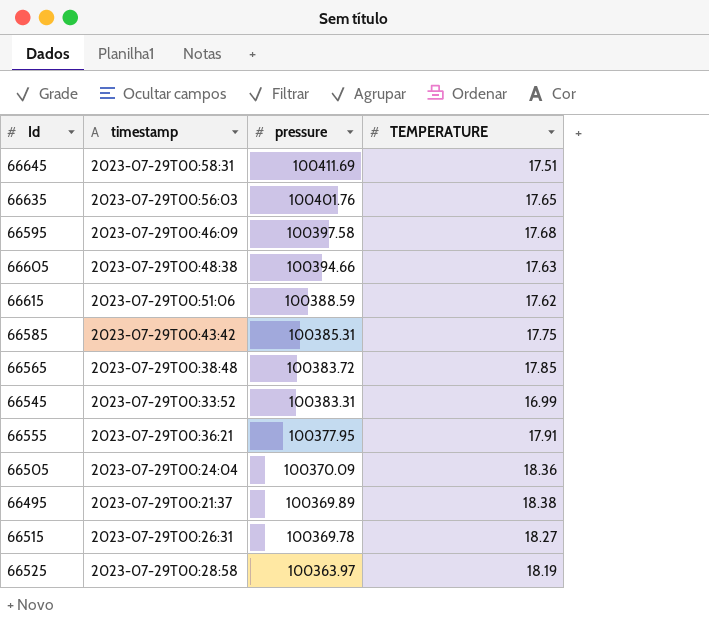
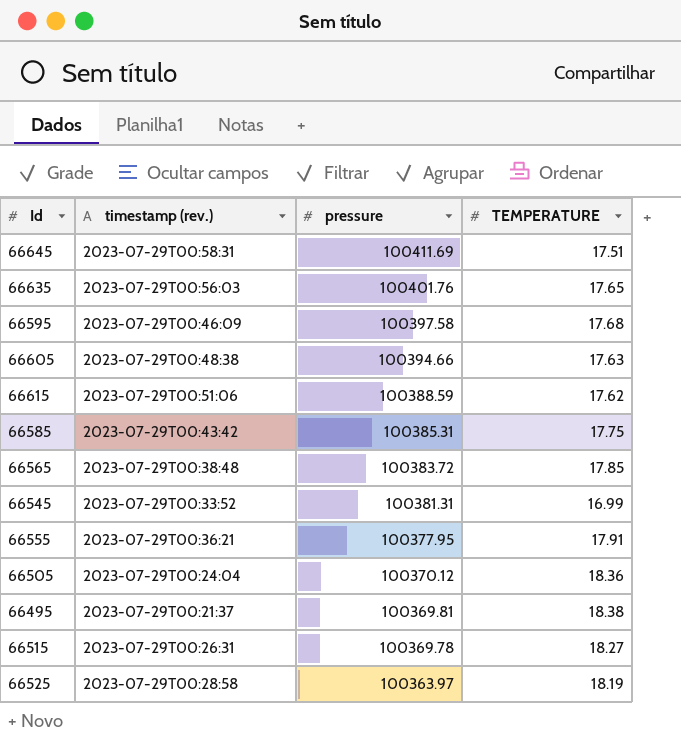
column name: timestamp -> timestamp (rev.)
66545 | pressure: 100383.31 -> 100381.31
66505 | pressure: 100370.09 -> 100370.12
66495 | pressure: 100369.89 -> 100369.81

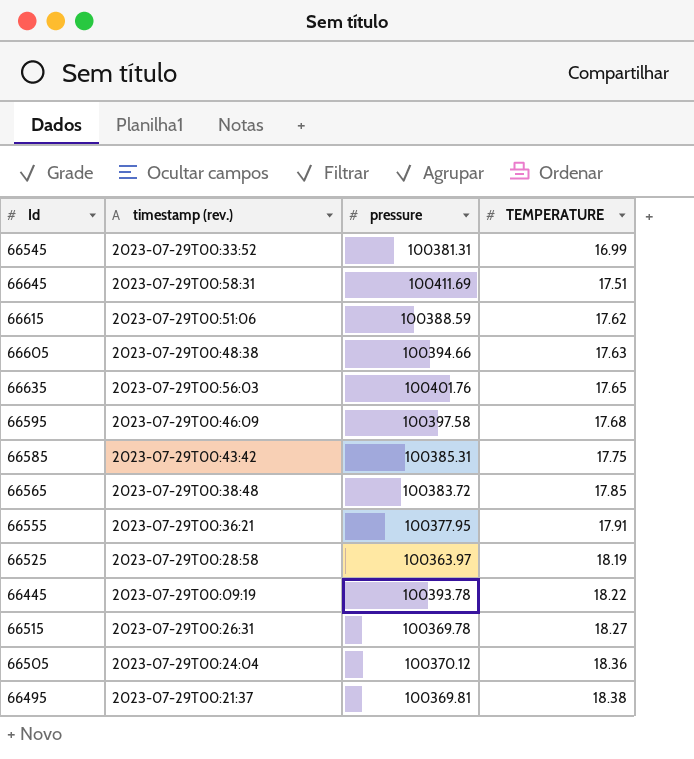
row order: pressure descending -> TEMPERATURE ascending
row 66445: none -> 2023-07-29T00:09:19 | 100393.78 | 18.22

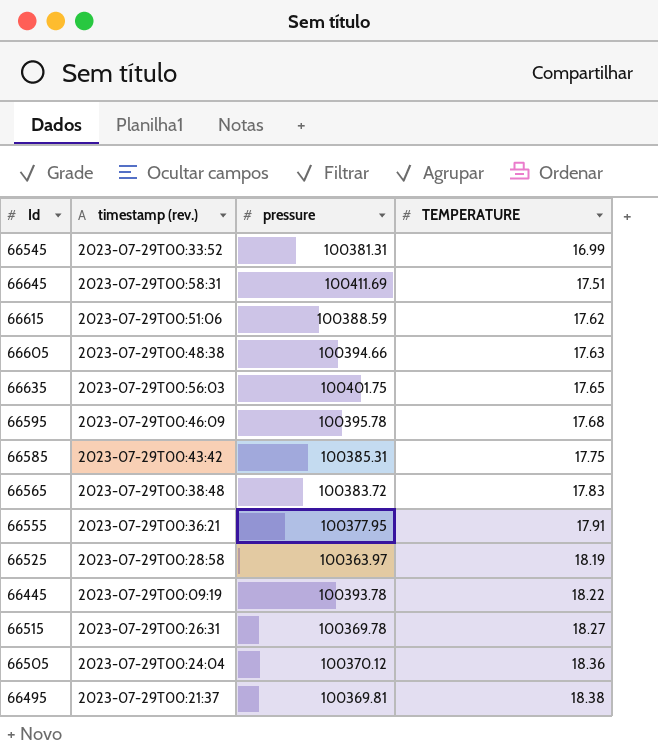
66635 | pressure: 100401.76 -> 100401.75
66595 | pressure: 100397.58 -> 100395.78
66565 | TEMPERATURE: 17.85 -> 17.83

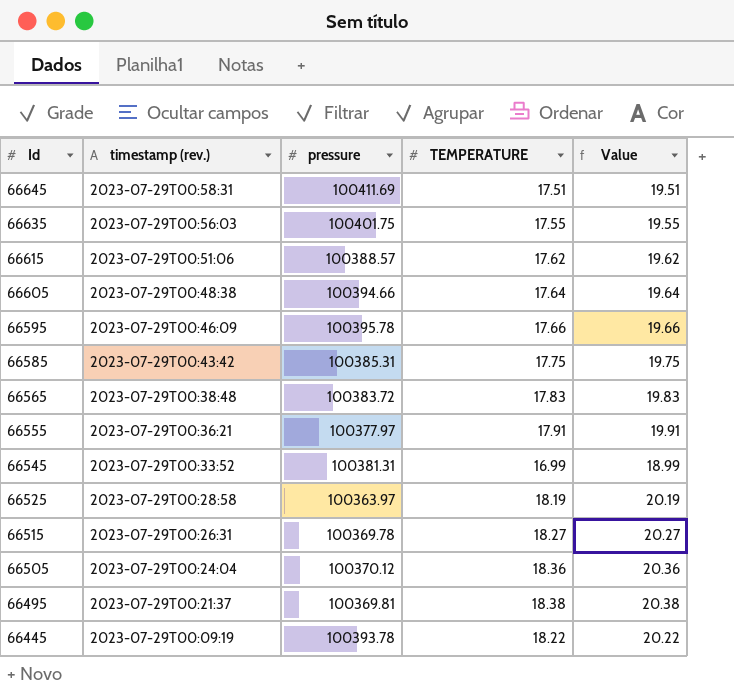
row order: TEMPERATURE ascending -> Id descending
column Value | formula: none -> [TEMPERATURE] + 2
66635 | TEMPERATURE: 17.65 -> 17.55
66615 | pressure: 100388.59 -> 100388.57
66605 | TEMPERATURE: 17.63 -> 17.64
66595 | TEMPERATURE: 17.68 -> 17.66
66555 | pressure: 100377.95 -> 100377.97

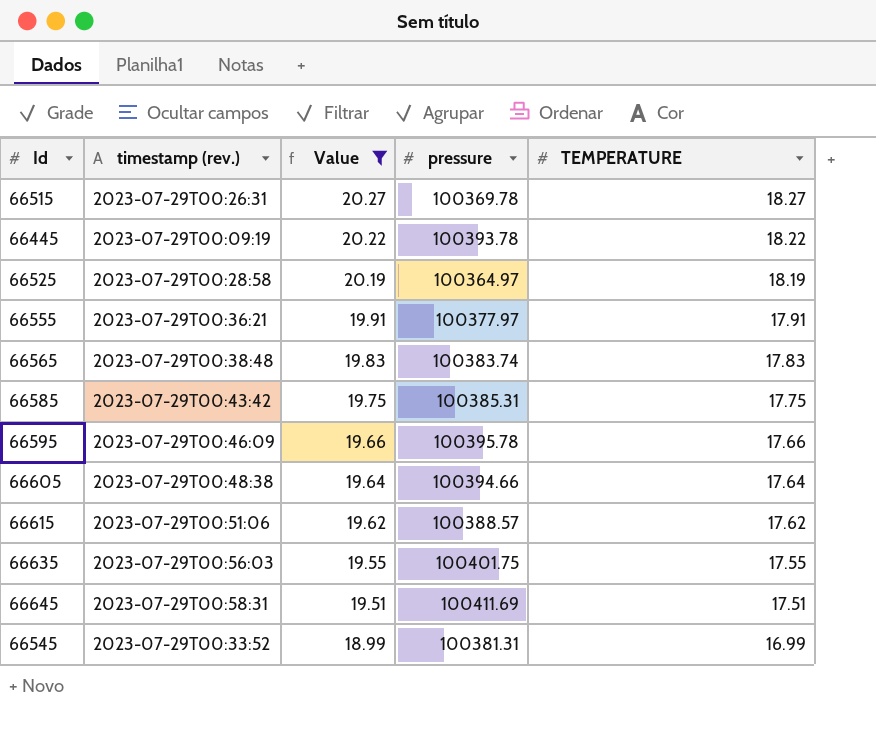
filter: none -> Value <= 20.27
row order: Id descending -> Value descending
column Value | position: 5 -> 3
66525 | pressure: 100363.97 -> 100364.97
66565 | pressure: 100383.72 -> 100383.74

